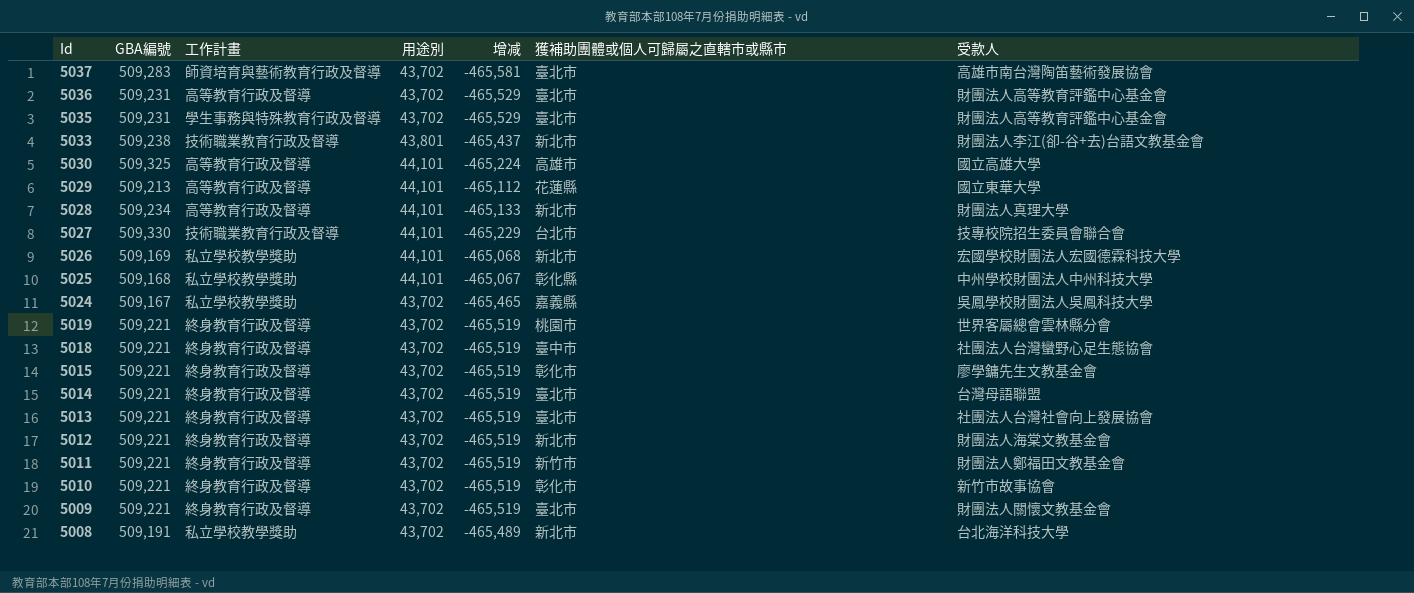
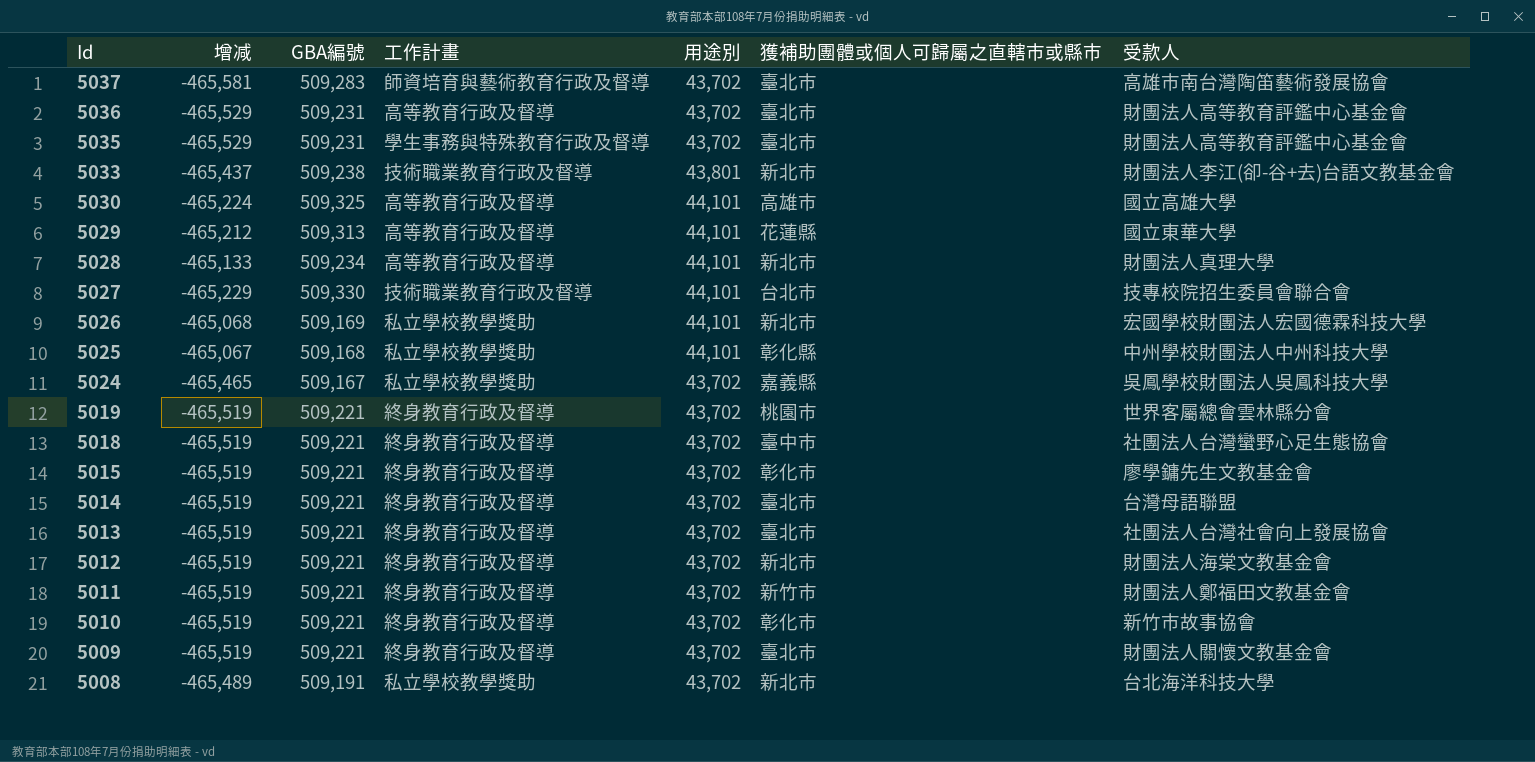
column 增减 | position: 5 -> 2
5029 | 增减: -465,112 -> -465,212
5029 | GBA編號: 509,213 -> 509,313

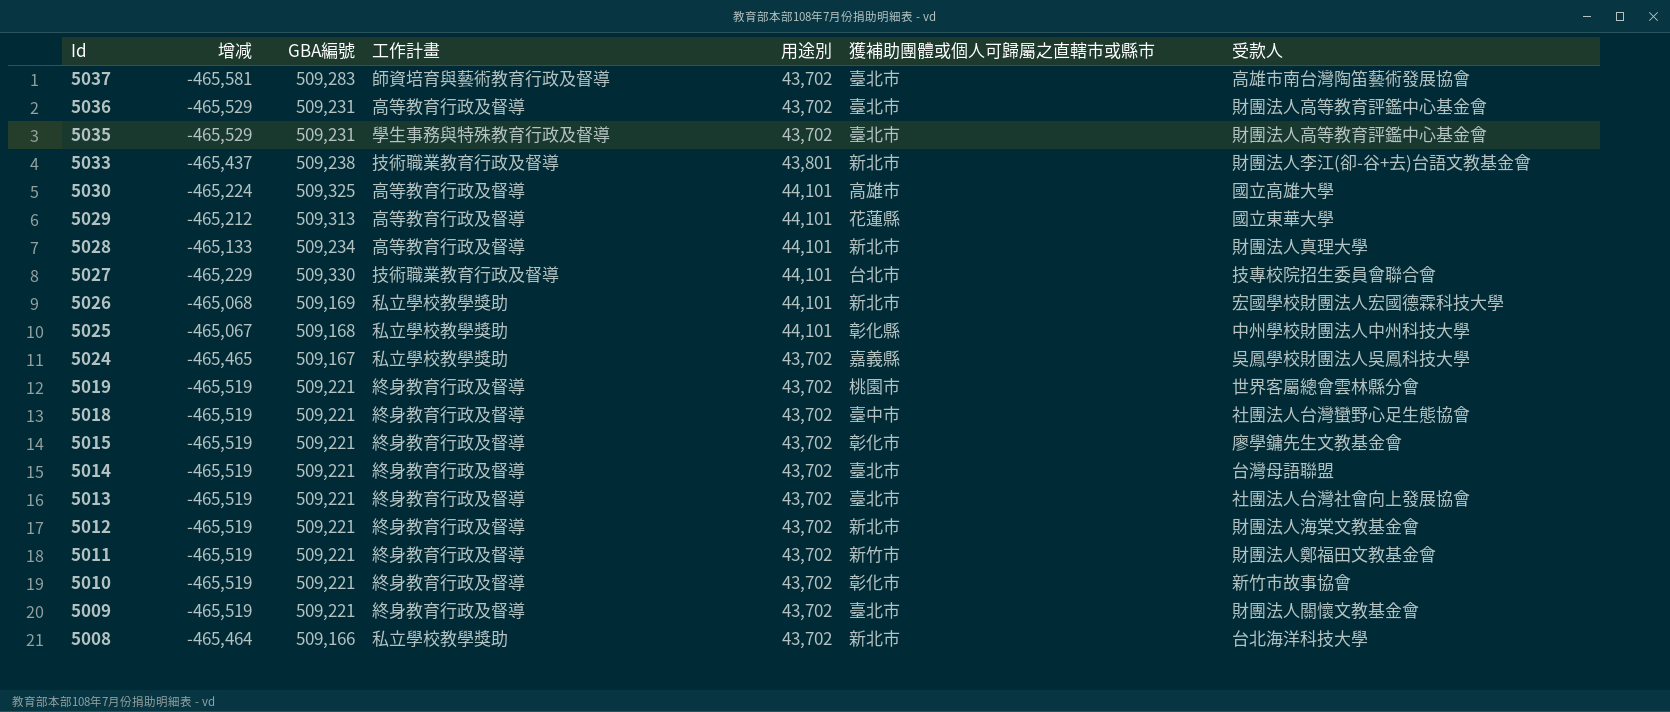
5008 | 增减: -465,489 -> -465,464
5008 | GBA編號: 509,191 -> 509,166

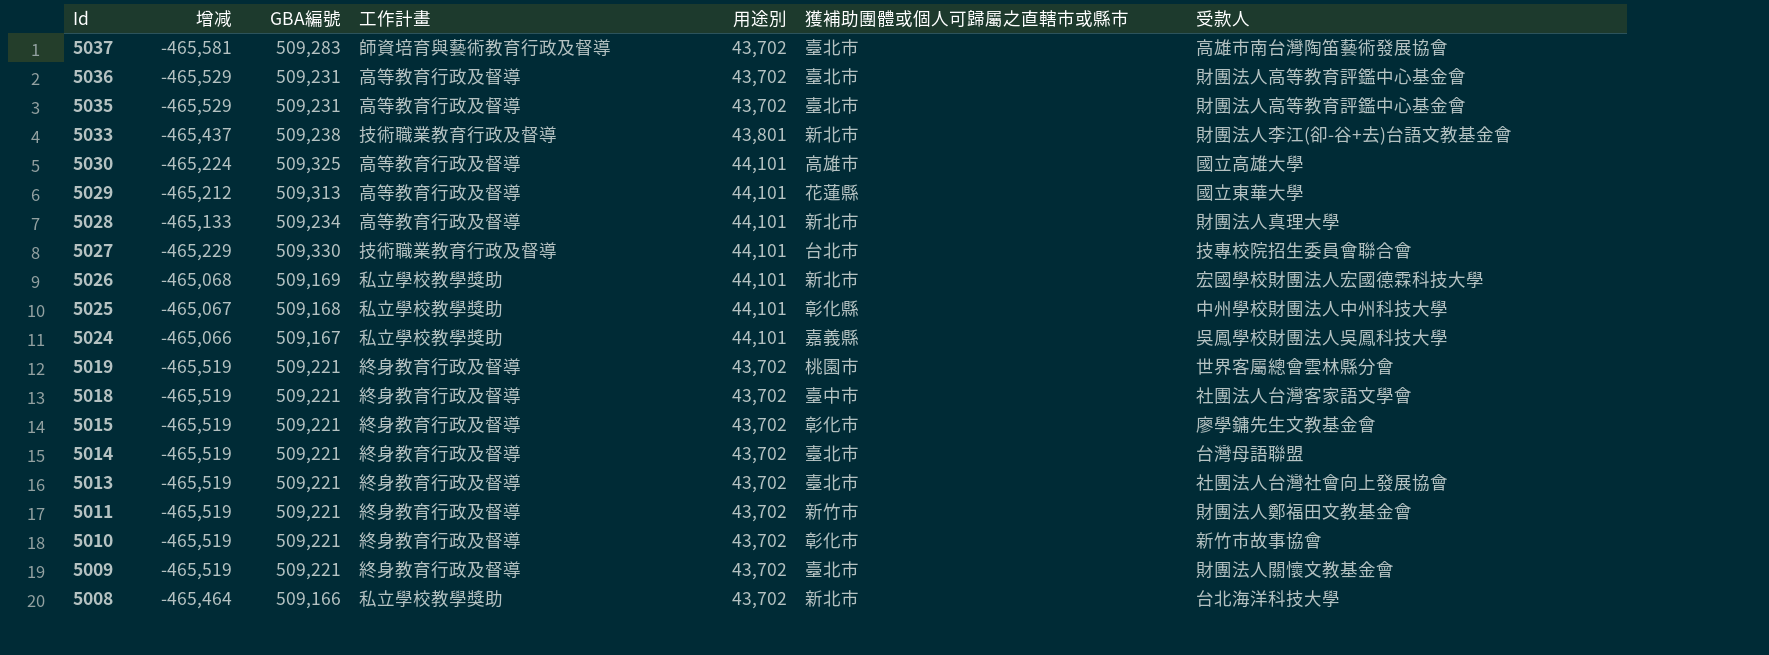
row 5012: -465,519 | 509,221 | 終身教育行政及督導 | 43,702 | 新北市 | 財團法人海棠文教基金會 -> none
5035 | 工作計畫: 學生事務與特殊教育行政及督導 -> 高等教育行政及督導
5024 | 增减: -465,465 -> -465,066
5024 | 用途別: 43,702 -> 44,101
5018 | 受款人: 社團法人台灣蠻野心足生態協會 -> 社團法人台灣客家語文學會

